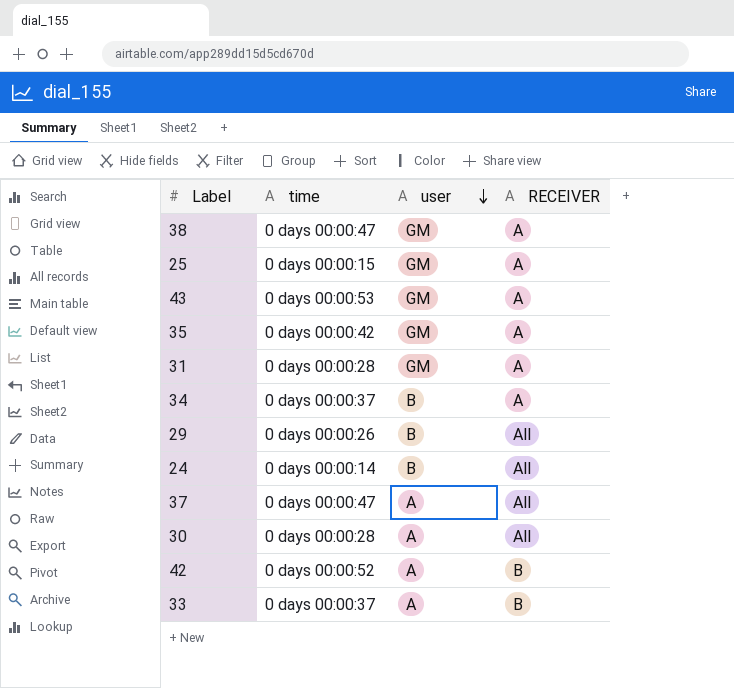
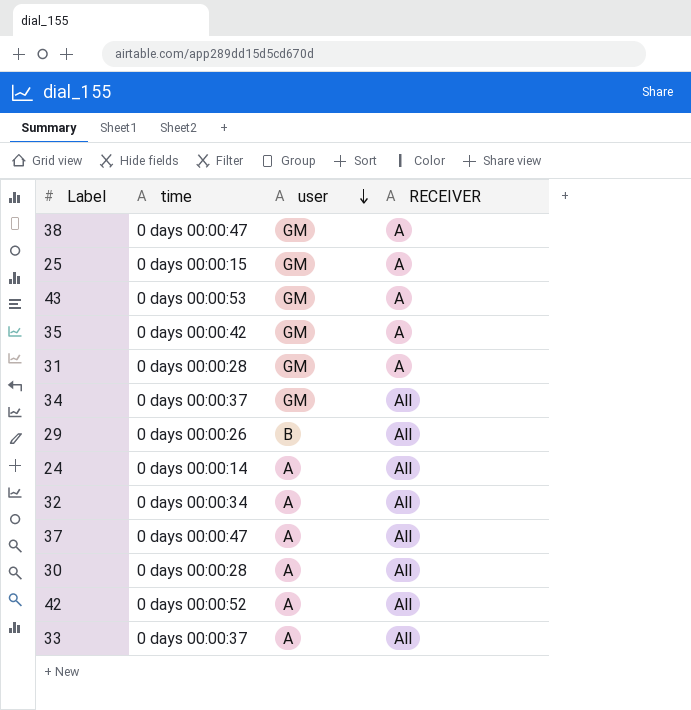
34 | user: B -> GM
34 | RECEIVER: A -> All
24 | user: B -> A
row 32: none -> 0 days 00:00:34 | A | All
42 | RECEIVER: B -> All
33 | RECEIVER: B -> All

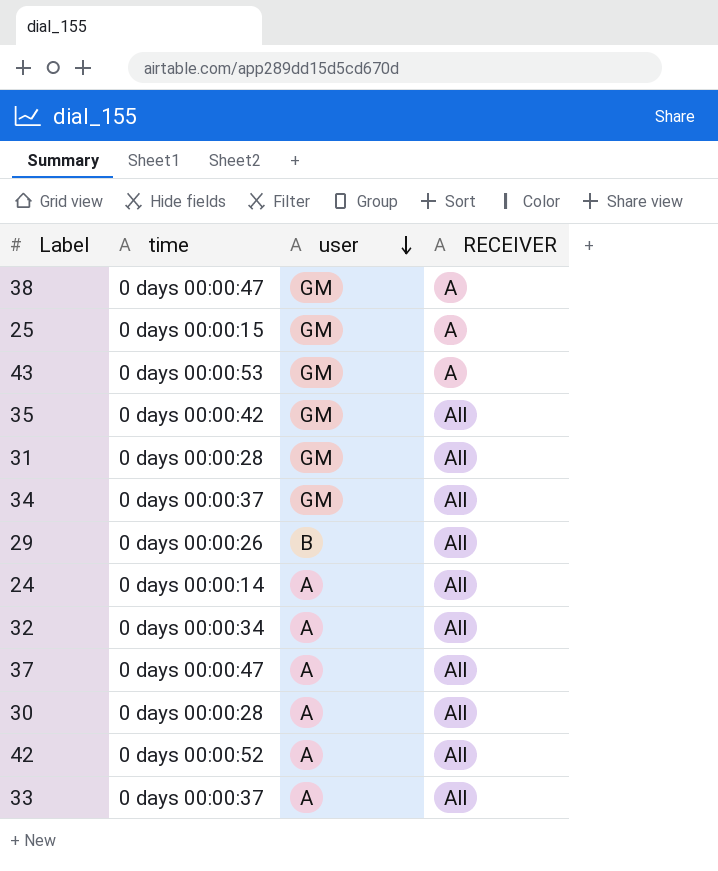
35 | RECEIVER: A -> All
31 | RECEIVER: A -> All

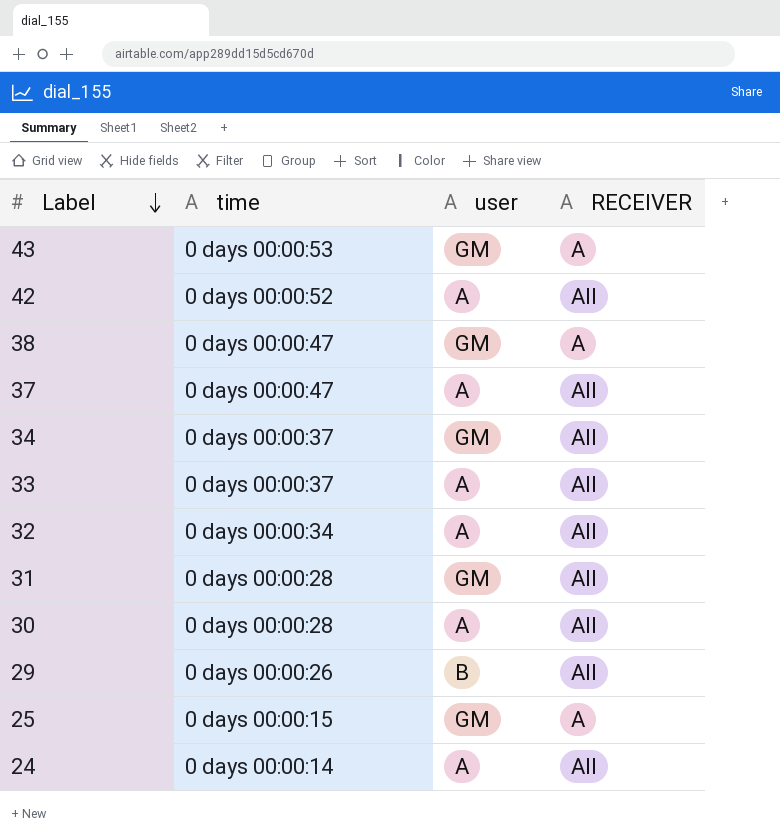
row order: user descending -> Label descending
row 35: 0 days 00:00:42 | GM | All -> none

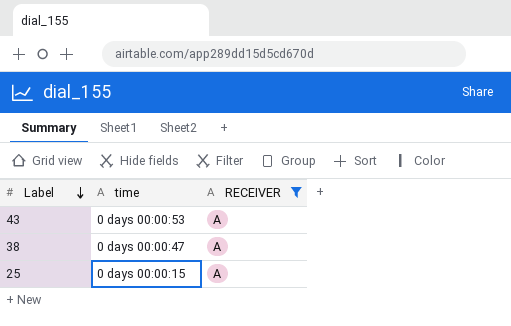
filter: none -> RECEIVER = A
column user | position: 3 -> none

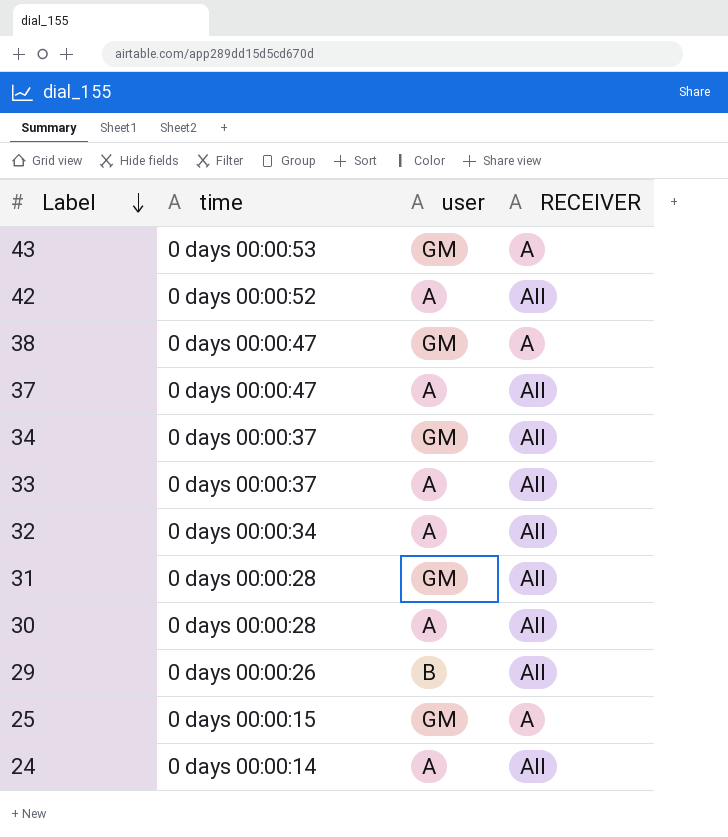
filter: RECEIVER = A -> none
column user | position: none -> 3

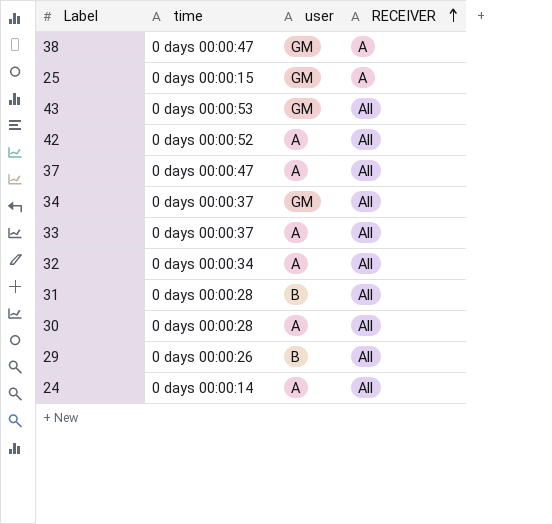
row order: Label descending -> RECEIVER ascending
43 | RECEIVER: A -> All
31 | user: GM -> B

